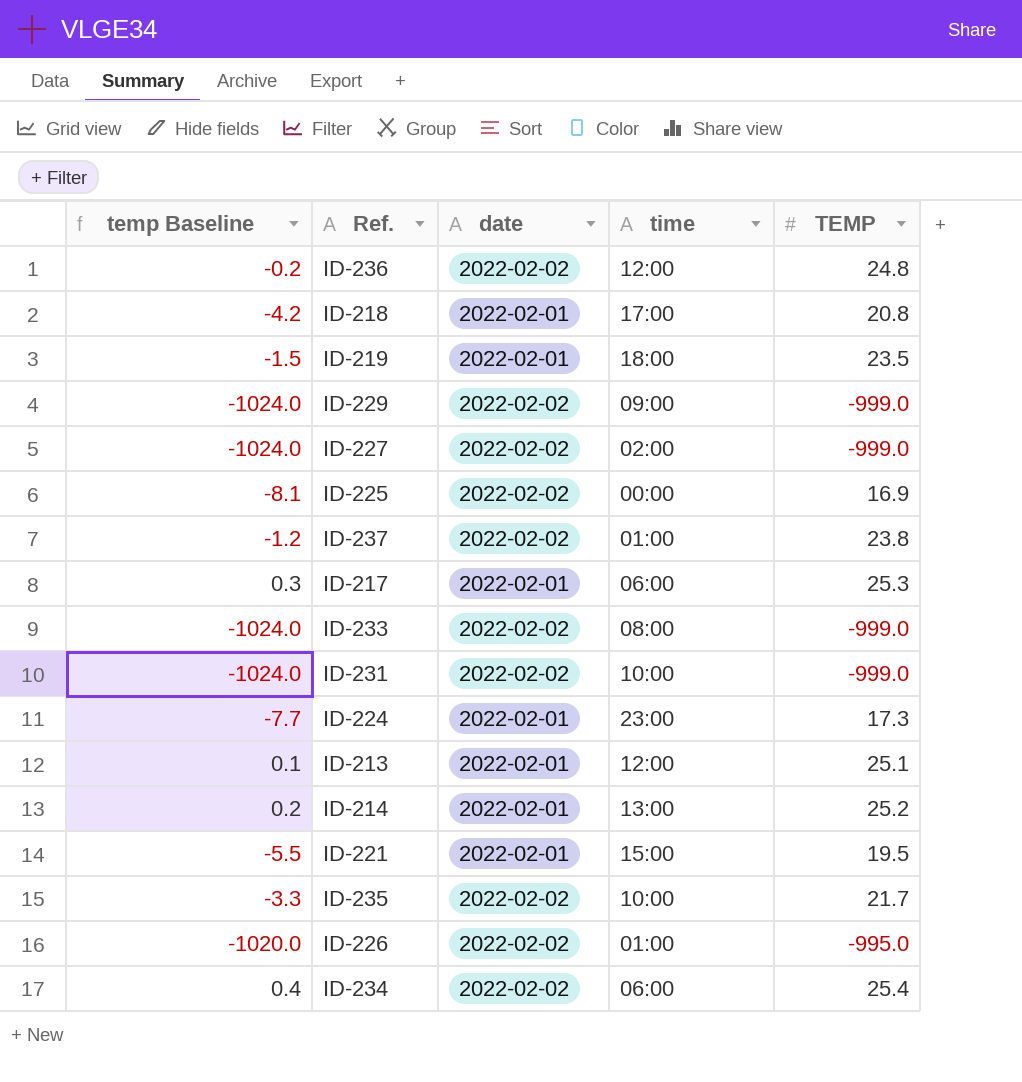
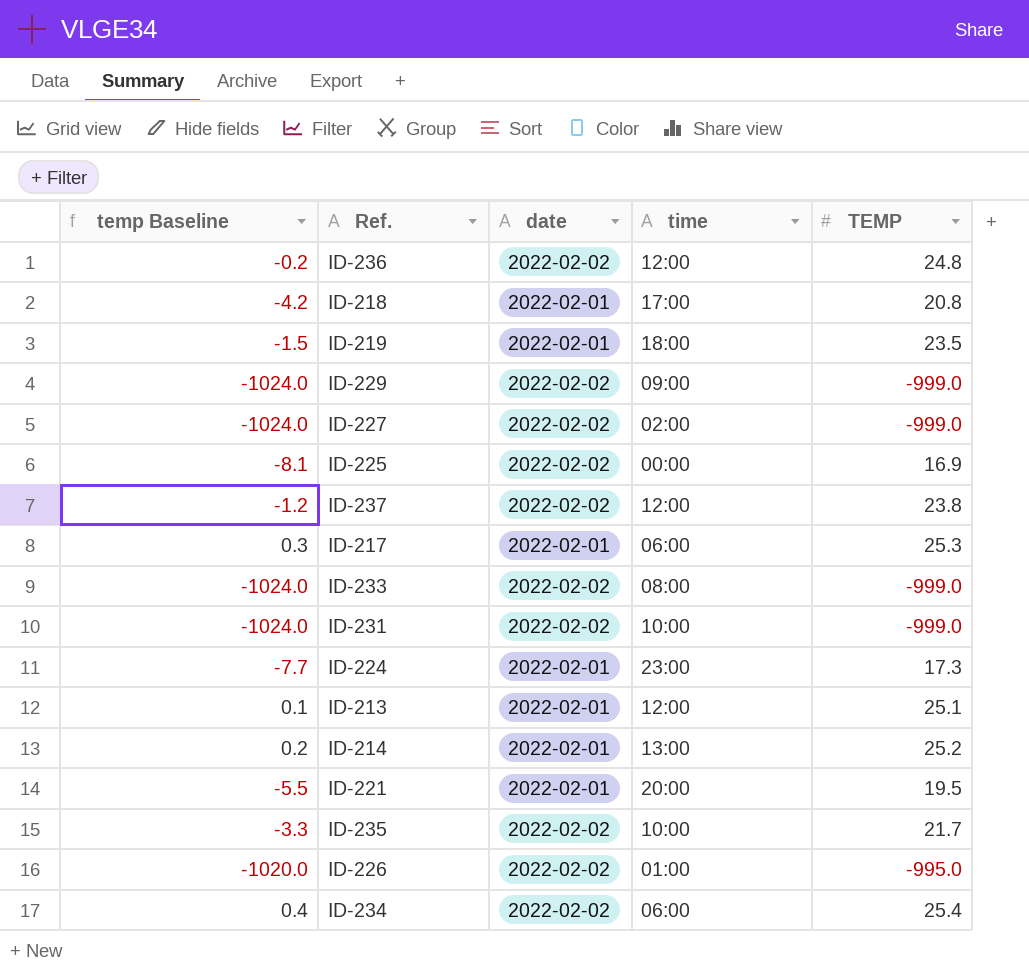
ID-237 | time: 01:00 -> 12:00
ID-221 | time: 15:00 -> 20:00

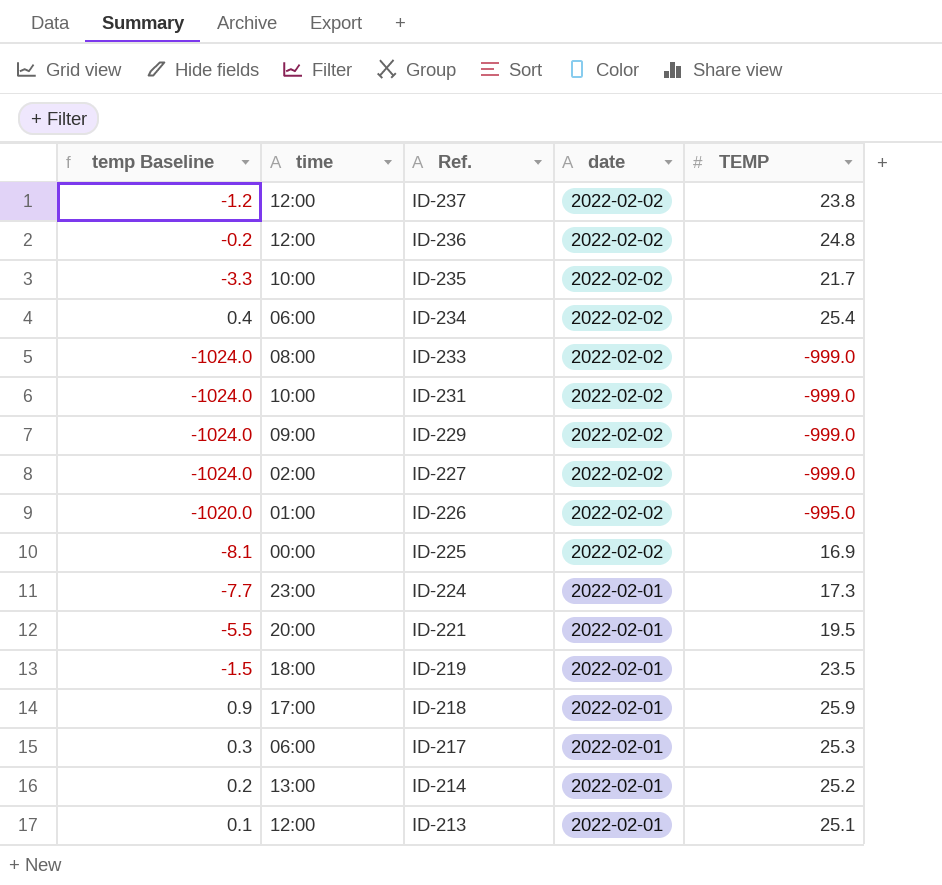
row order: none -> Ref. descending
column time | position: 4 -> 2
ID-218 | temp Baseline: -4.2 -> 0.9
ID-218 | TEMP: 20.8 -> 25.9

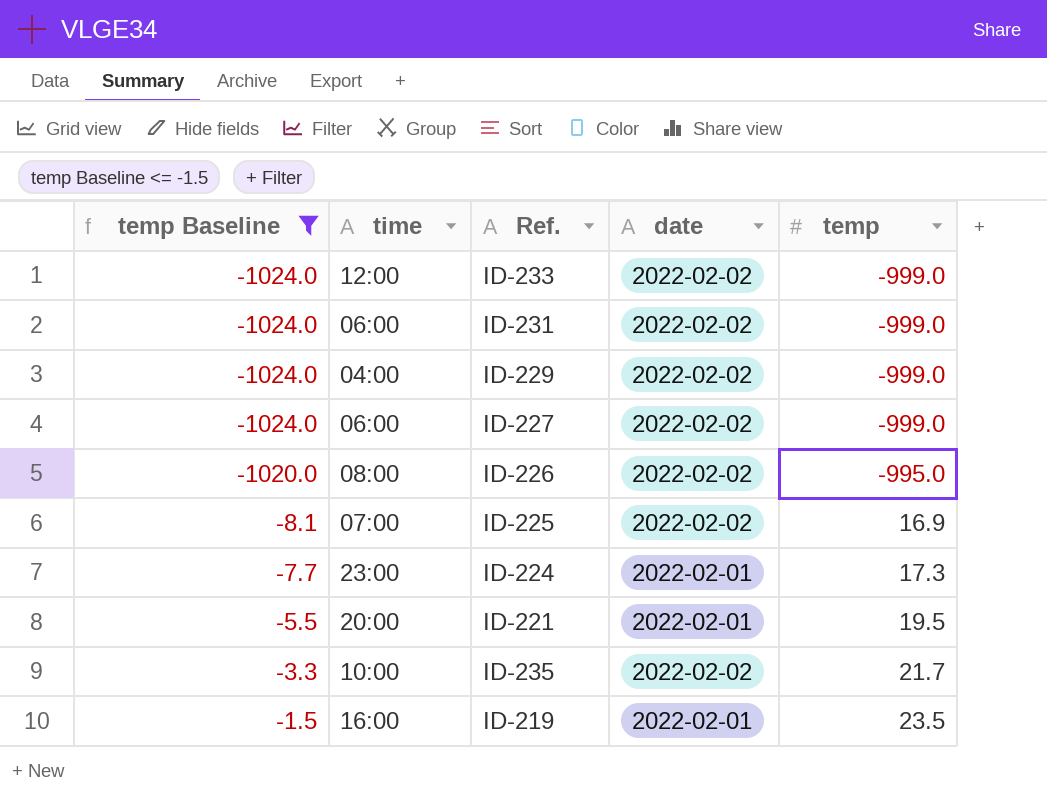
filter: none -> temp Baseline <= -1.5
row order: Ref. descending -> temp Baseline ascending
column name: TEMP -> temp
ID-233 | time: 08:00 -> 12:00
ID-231 | time: 10:00 -> 06:00
ID-229 | time: 09:00 -> 04:00
ID-227 | time: 02:00 -> 06:00
ID-226 | time: 01:00 -> 08:00
ID-225 | time: 00:00 -> 07:00
ID-219 | time: 18:00 -> 16:00

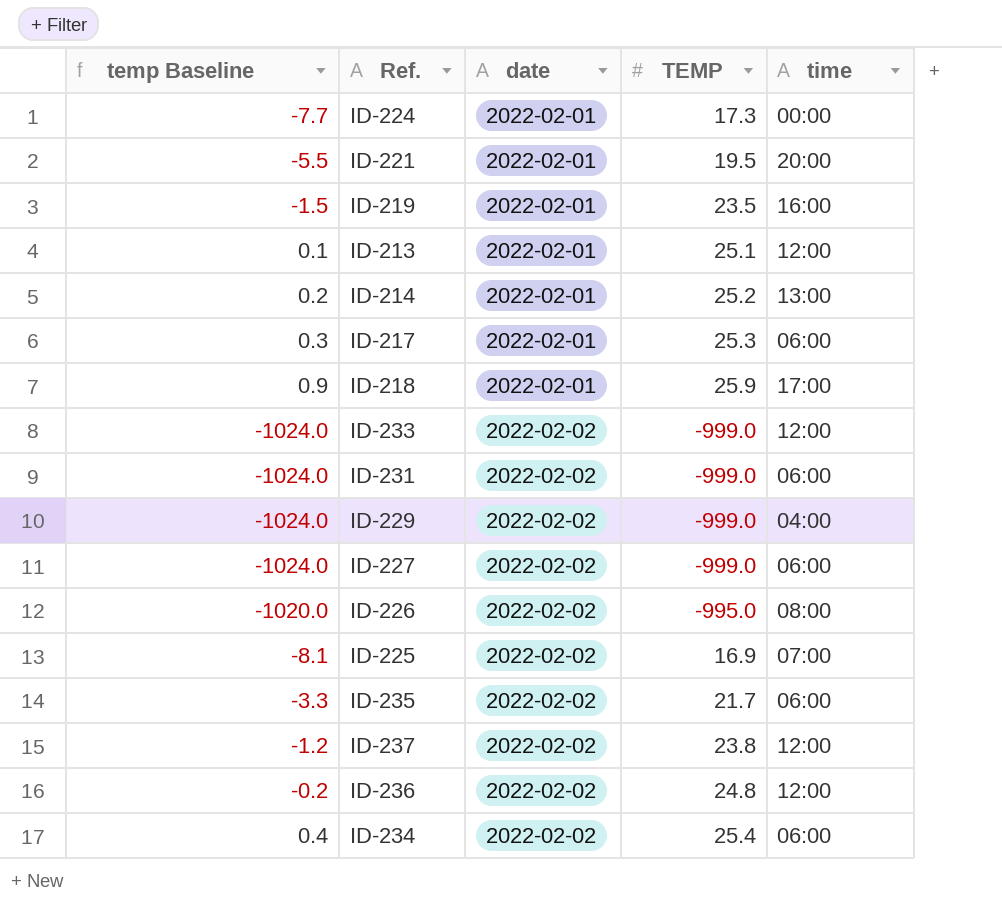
filter: temp Baseline <= -1.5 -> none
row order: temp Baseline ascending -> date ascending
column name: temp -> TEMP
column time | position: 2 -> 5
ID-224 | time: 23:00 -> 00:00
ID-235 | time: 10:00 -> 06:00

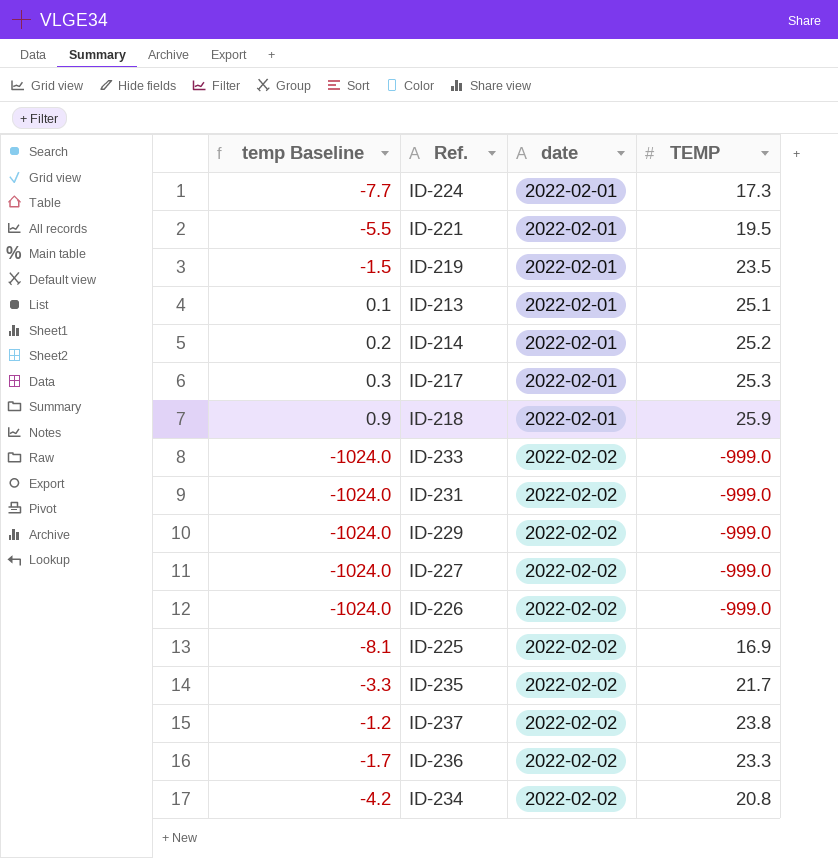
column time | position: 5 -> none
ID-226 | temp Baseline: -1020.0 -> -1024.0
ID-226 | TEMP: -995.0 -> -999.0
ID-236 | temp Baseline: -0.2 -> -1.7
ID-236 | TEMP: 24.8 -> 23.3
ID-234 | temp Baseline: 0.4 -> -4.2
ID-234 | TEMP: 25.4 -> 20.8

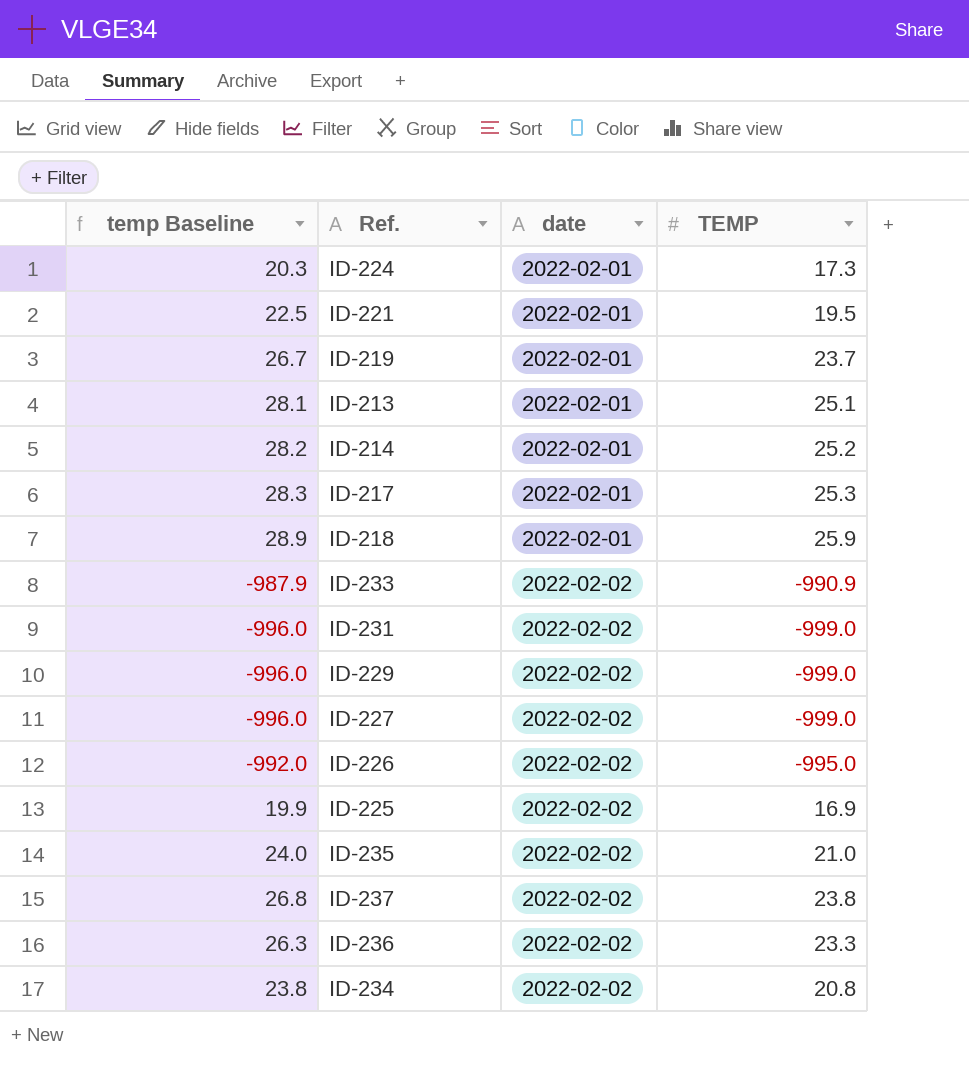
column temp Baseline | formula: [TEMP] - 25 -> [TEMP] + 3
ID-219 | TEMP: 23.5 -> 23.7
ID-233 | TEMP: -999.0 -> -990.9
ID-226 | TEMP: -999.0 -> -995.0
ID-235 | TEMP: 21.7 -> 21.0

